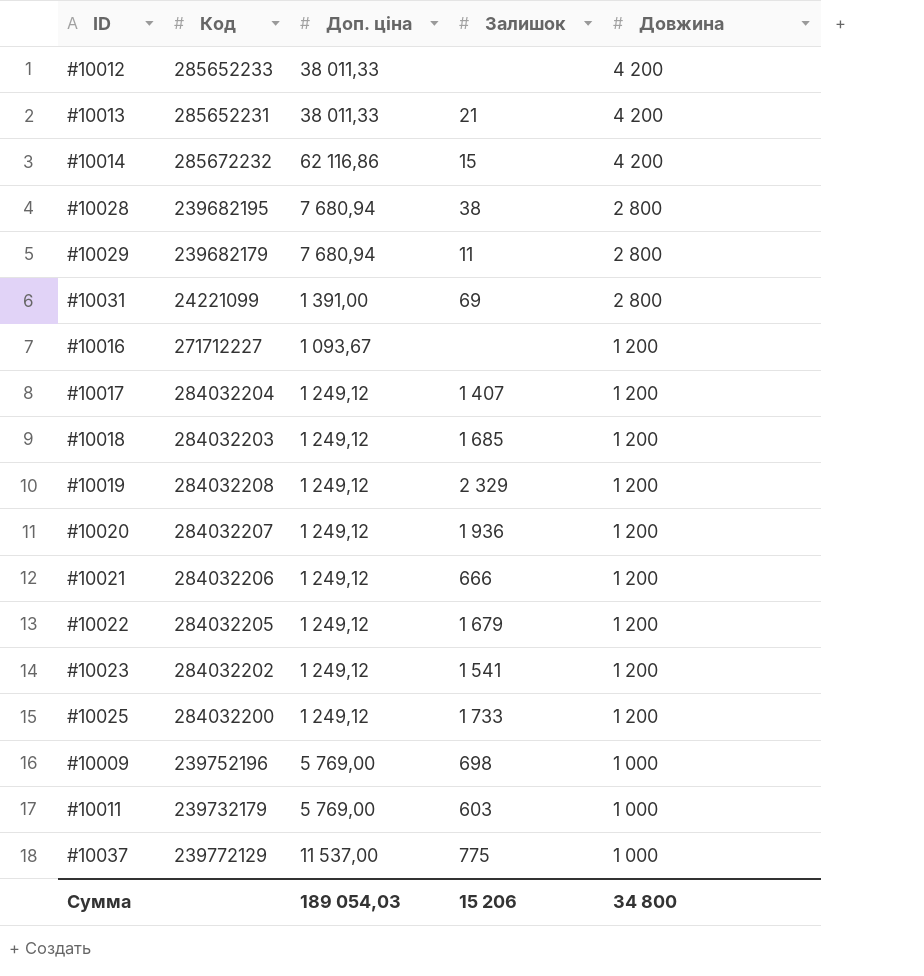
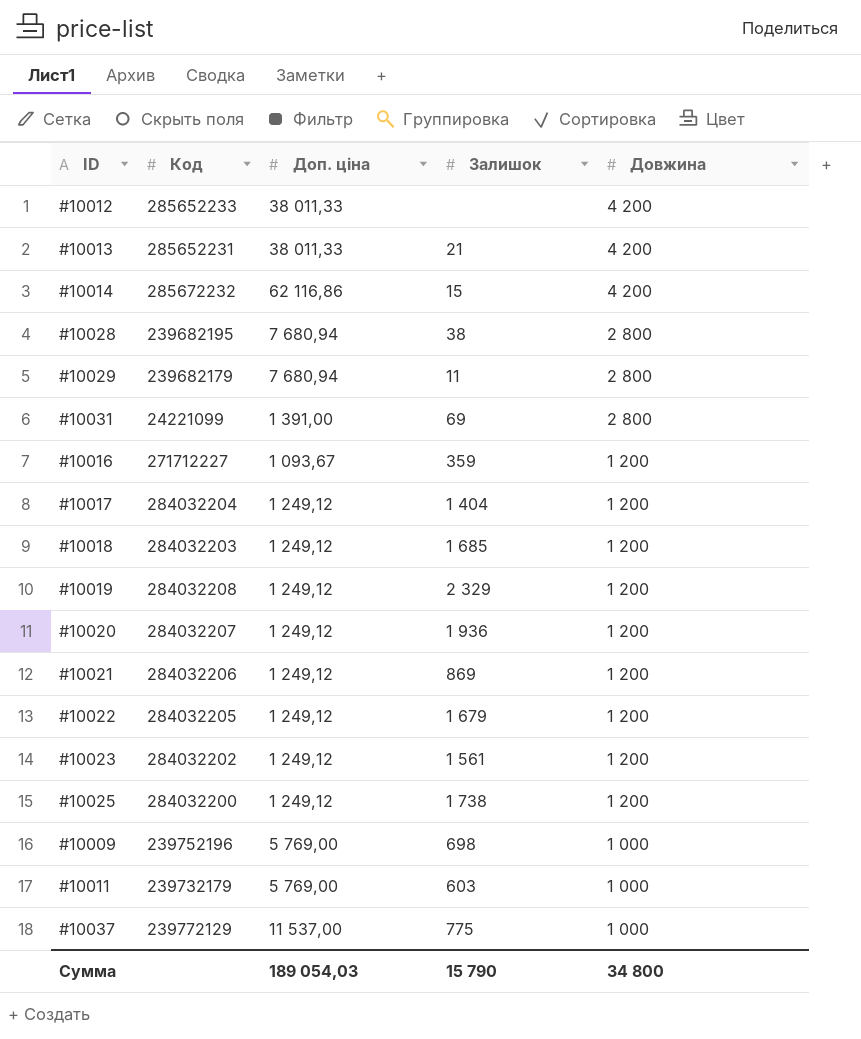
#10016 | Залишок: none -> 359
#10017 | Залишок: 1 407 -> 1 404
#10021 | Залишок: 666 -> 869
#10023 | Залишок: 1 541 -> 1 561
#10025 | Залишок: 1 733 -> 1 738
Сумма | Залишок: 15 206 -> 15 790

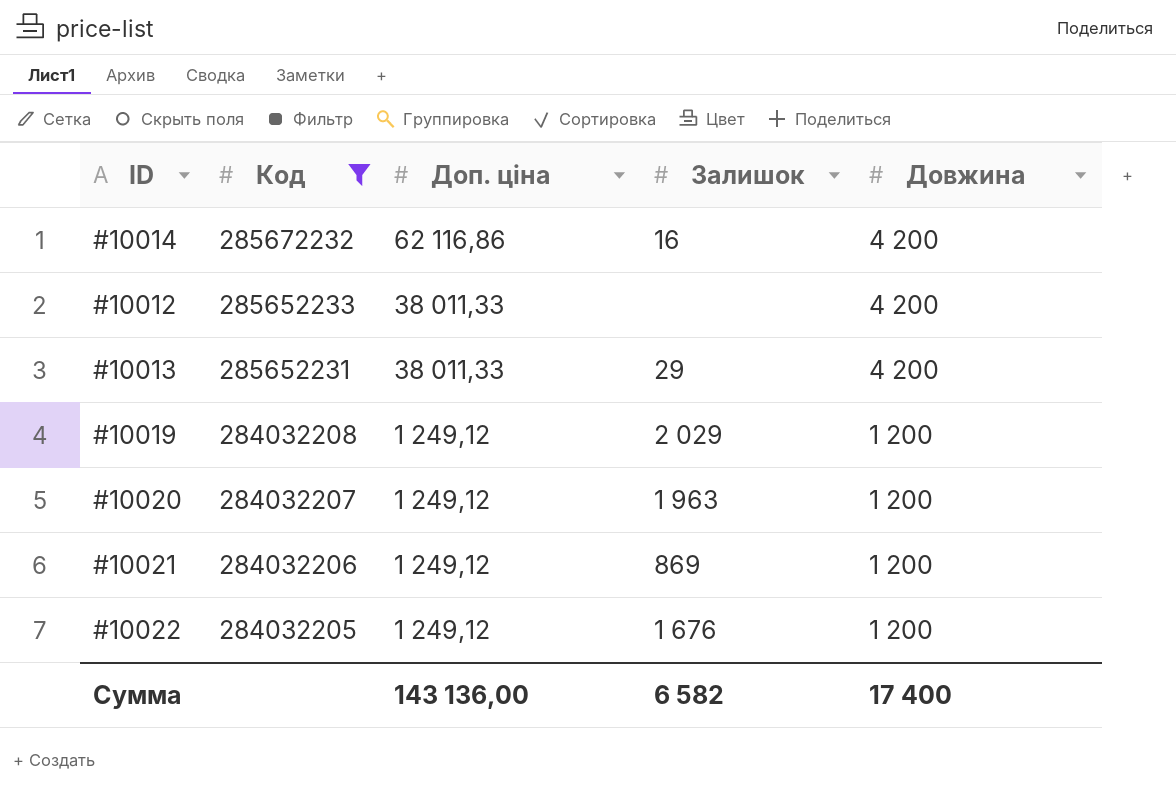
filter: none -> Код >= 284032205
row order: Довжина descending -> Код descending
#10014 | Залишок: 15 -> 16
#10013 | Залишок: 21 -> 29
#10019 | Залишок: 2 329 -> 2 029
#10020 | Залишок: 1 936 -> 1 963
#10022 | Залишок: 1 679 -> 1 676
Сумма | Доп. ціна: 189 054,03 -> 143 136,00
Сумма | Залишок: 15 790 -> 6 582
Сумма | Довжина: 34 800 -> 17 400

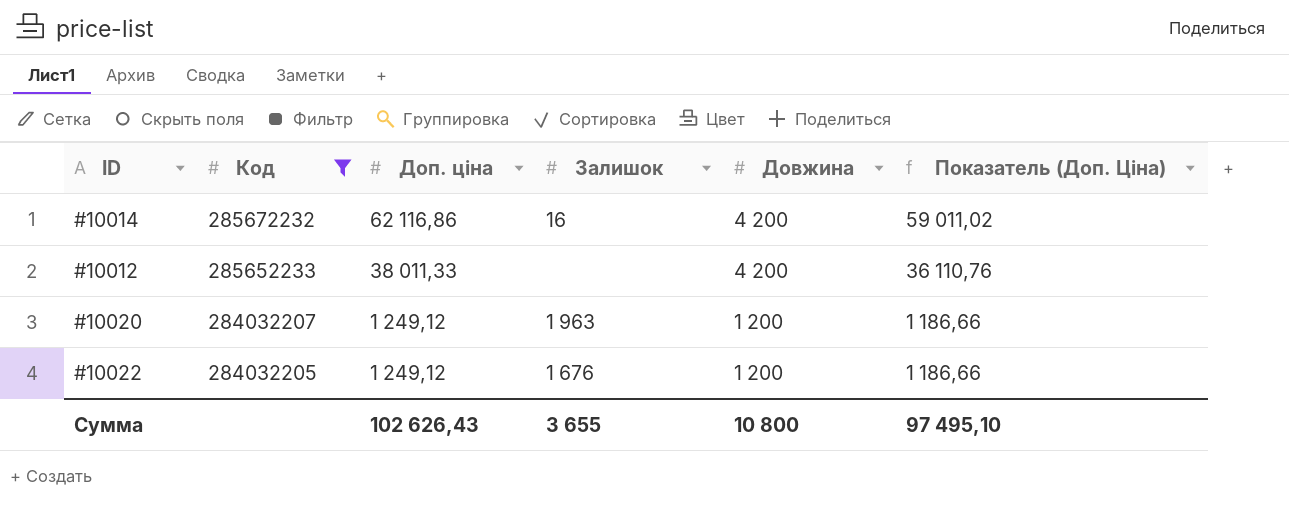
column Показатель (Доп. Ціна) | formula: none -> [Доп. ціна] * 0,95
row #10013: 285652231 | 38 011,33 | 29 | 4 200 -> none
row #10019: 284032208 | 1 249,12 | 2 029 | 1 200 -> none
row #10021: 284032206 | 1 249,12 | 869 | 1 200 -> none
Сумма | Доп. ціна: 143 136,00 -> 102 626,43
Сумма | Залишок: 6 582 -> 3 655
Сумма | Довжина: 17 400 -> 10 800

